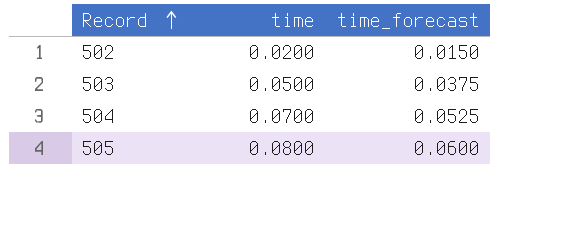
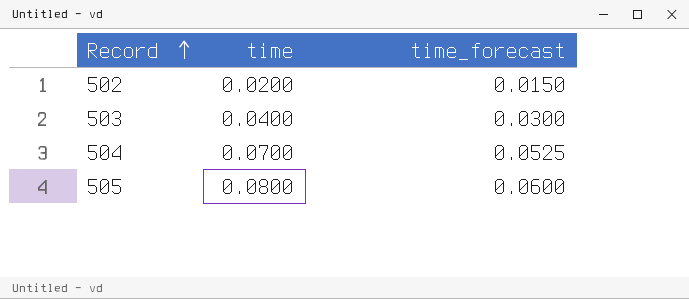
503 | time: 0.0500 -> 0.0400
503 | time_forecast: 0.0375 -> 0.0300

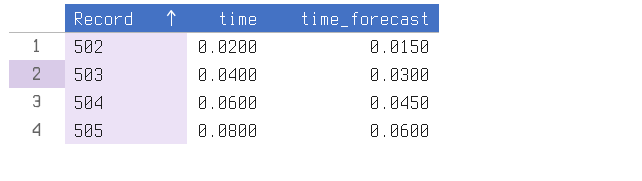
504 | time: 0.0700 -> 0.0600
504 | time_forecast: 0.0525 -> 0.0450

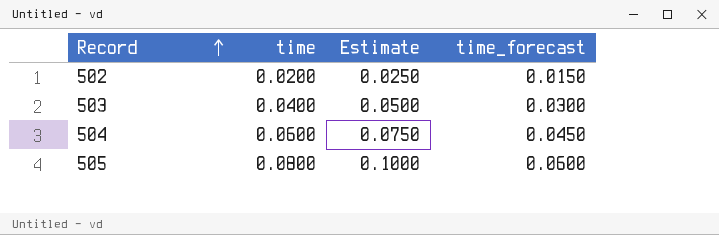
column Estimate | formula: none -> [time] * 1.25

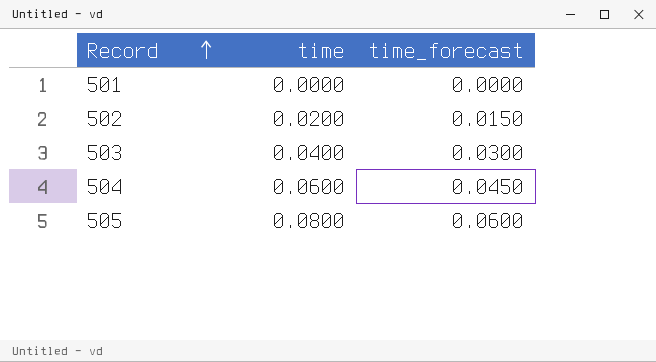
column Estimate | formula: [time] * 1.25 -> none
row 501: none -> 0.0000 | 0.0000

